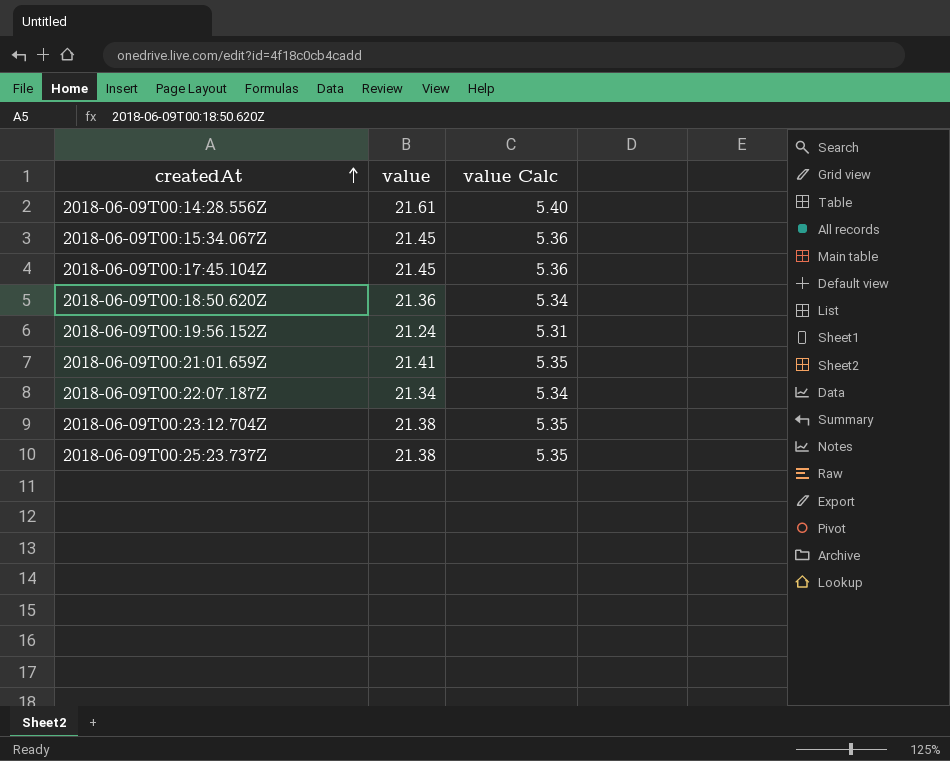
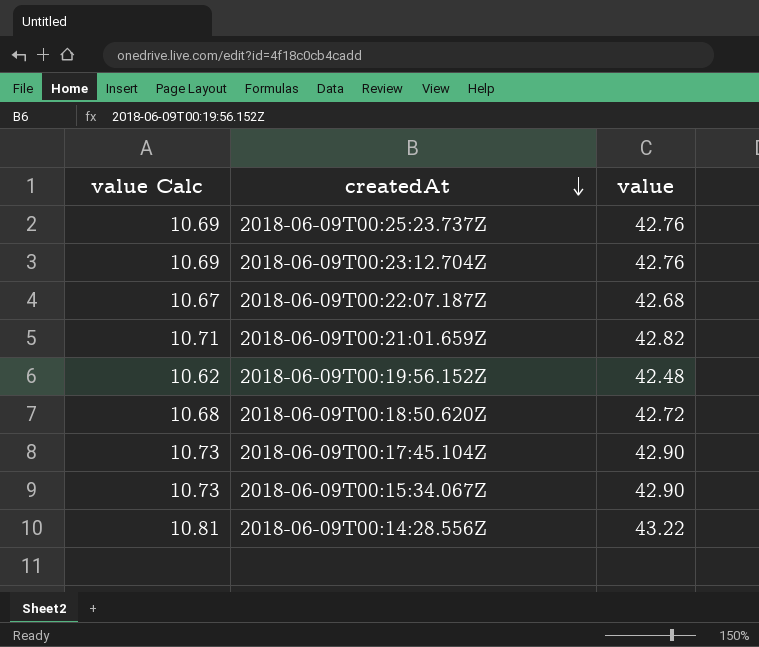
row order: createdAt ascending -> createdAt descending
column value Calc | position: 3 -> 1
2018-06-09T00:25:23.737Z | value Calc: 5.35 -> 10.69
2018-06-09T00:25:23.737Z | value: 21.38 -> 42.76
2018-06-09T00:23:12.704Z | value Calc: 5.35 -> 10.69
2018-06-09T00:23:12.704Z | value: 21.38 -> 42.76
2018-06-09T00:22:07.187Z | value Calc: 5.34 -> 10.67
2018-06-09T00:22:07.187Z | value: 21.34 -> 42.68
2018-06-09T00:21:01.659Z | value Calc: 5.35 -> 10.71
2018-06-09T00:21:01.659Z | value: 21.41 -> 42.82
2018-06-09T00:19:56.152Z | value Calc: 5.31 -> 10.62
2018-06-09T00:19:56.152Z | value: 21.24 -> 42.48
2018-06-09T00:18:50.620Z | value Calc: 5.34 -> 10.68
2018-06-09T00:18:50.620Z | value: 21.36 -> 42.72
2018-06-09T00:17:45.104Z | value Calc: 5.36 -> 10.73
2018-06-09T00:17:45.104Z | value: 21.45 -> 42.90
2018-06-09T00:15:34.067Z | value Calc: 5.36 -> 10.73
2018-06-09T00:15:34.067Z | value: 21.45 -> 42.90
2018-06-09T00:14:28.556Z | value Calc: 5.40 -> 10.81
2018-06-09T00:14:28.556Z | value: 21.61 -> 43.22

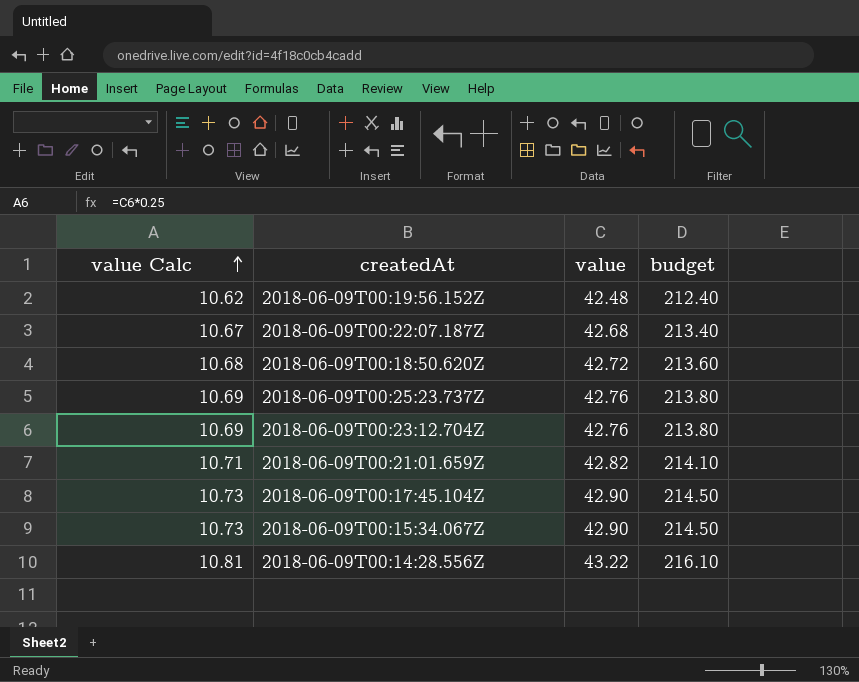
row order: createdAt descending -> value Calc ascending
column budget | formula: none -> [value] * 5

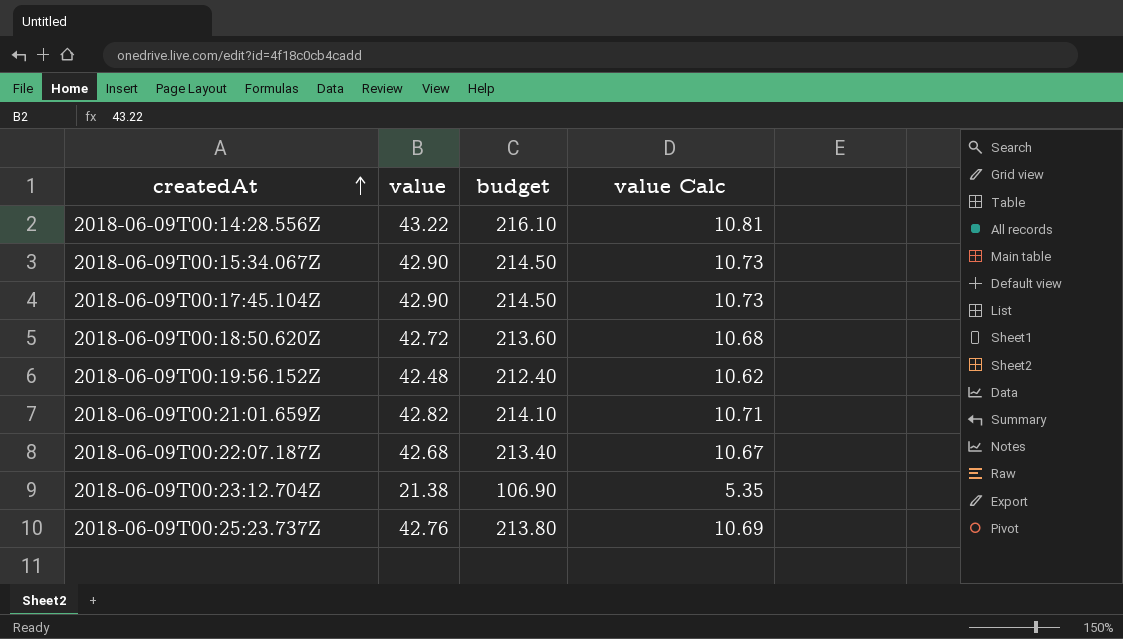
row order: value Calc ascending -> createdAt ascending
column value Calc | position: 1 -> 4
2018-06-09T00:23:12.704Z | value: 42.76 -> 21.38
2018-06-09T00:23:12.704Z | budget: 213.80 -> 106.90
2018-06-09T00:23:12.704Z | value Calc: 10.69 -> 5.35

